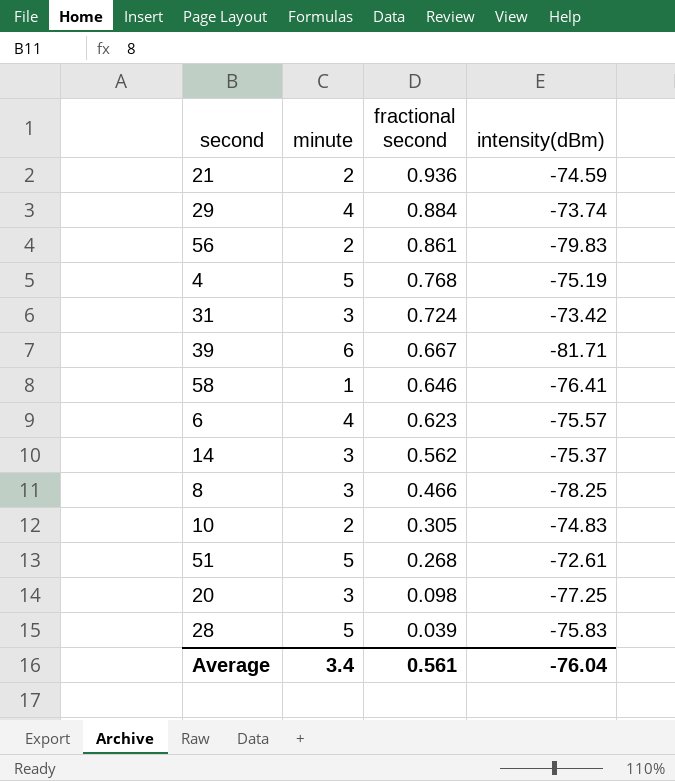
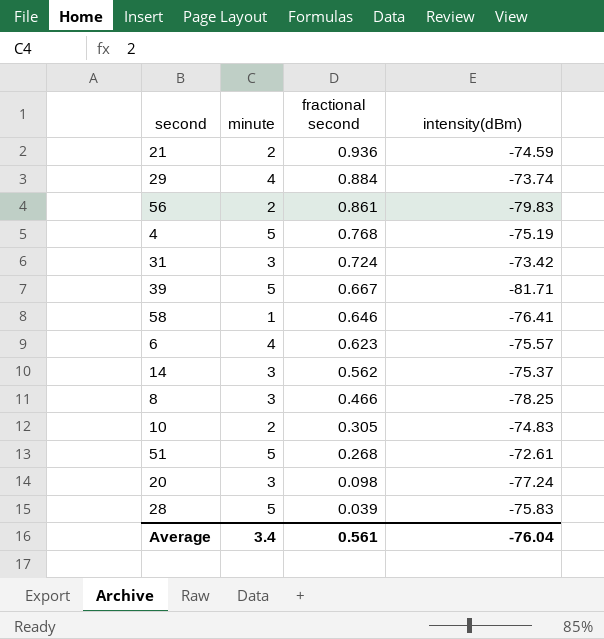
39 | minute: 6 -> 5
20 | intensity(dBm): -77.25 -> -77.24

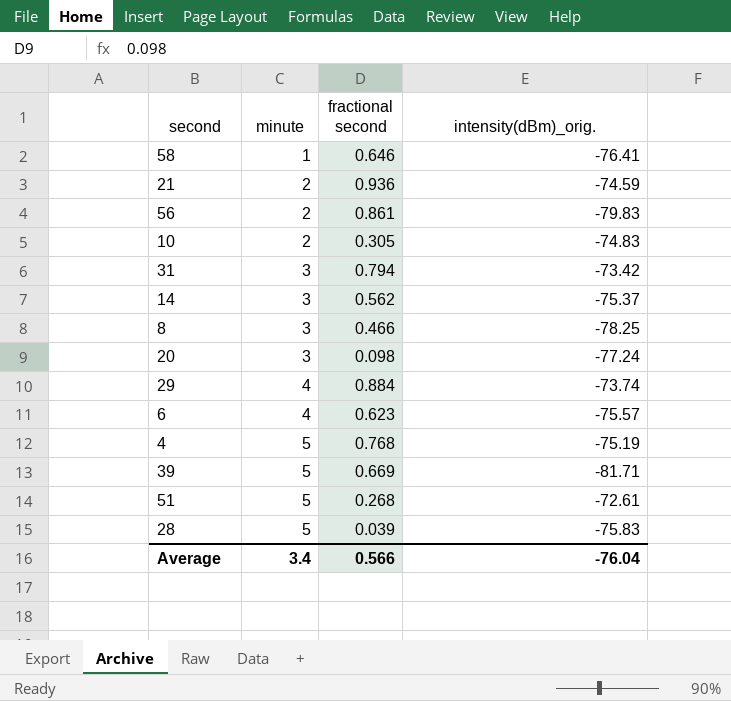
row order: fractional second descending -> minute ascending
column name: intensity(dBm) -> intensity(dBm)_orig.
31 | fractional second: 0.724 -> 0.794
39 | fractional second: 0.667 -> 0.669
Average | fractional second: 0.561 -> 0.566

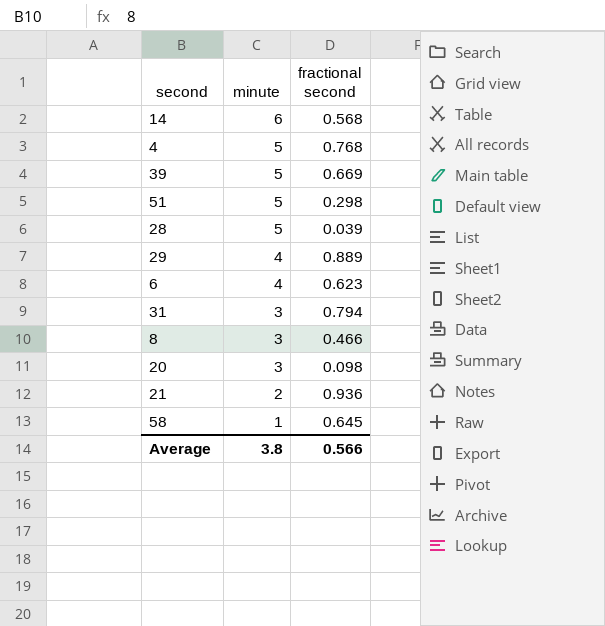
row order: minute ascending -> minute descending
column intensity(dBm)_orig. | position: 4 -> none
row 56: 2 | 0.861 | -79.83 -> none
row 10: 2 | 0.305 | -74.83 -> none
14 | minute: 3 -> 6
14 | fractional second: 0.562 -> 0.568
51 | fractional second: 0.268 -> 0.298
29 | fractional second: 0.884 -> 0.889
58 | fractional second: 0.646 -> 0.645
Average | minute: 3.4 -> 3.8

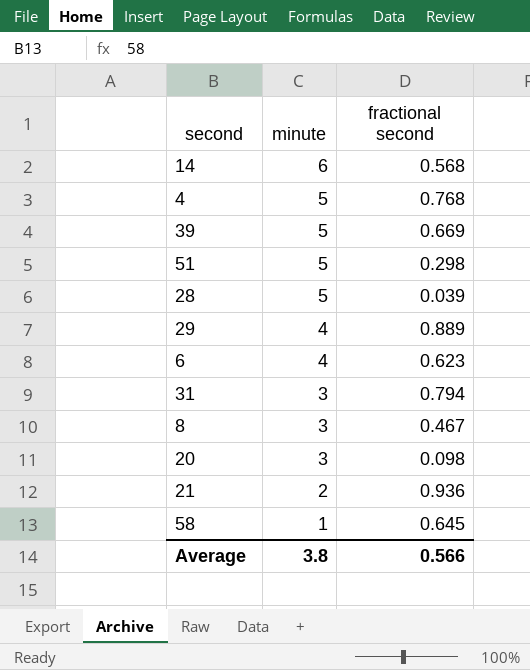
8 | fractional second: 0.466 -> 0.467

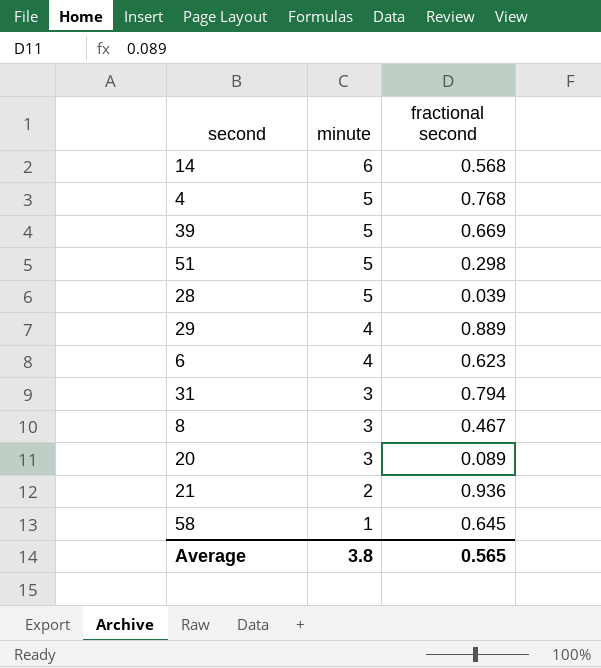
20 | fractional second: 0.098 -> 0.089
Average | fractional second: 0.566 -> 0.565

